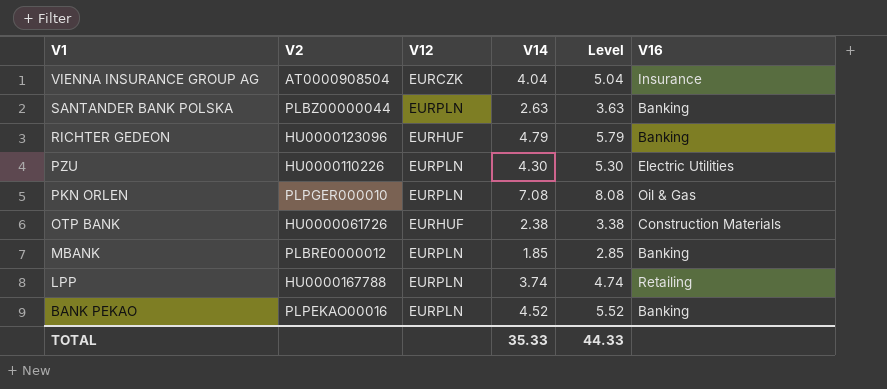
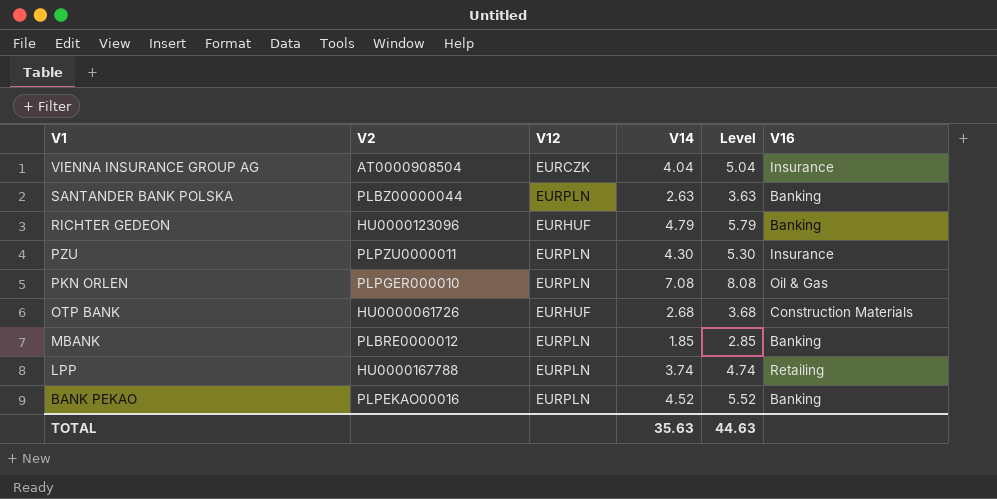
PZU | V2: HU0000110226 -> PLPZU0000011
PZU | V16: Electric Utilities -> Insurance
OTP BANK | V14: 2.38 -> 2.68
OTP BANK | Level: 3.38 -> 3.68
TOTAL | V14: 35.33 -> 35.63
TOTAL | Level: 44.33 -> 44.63

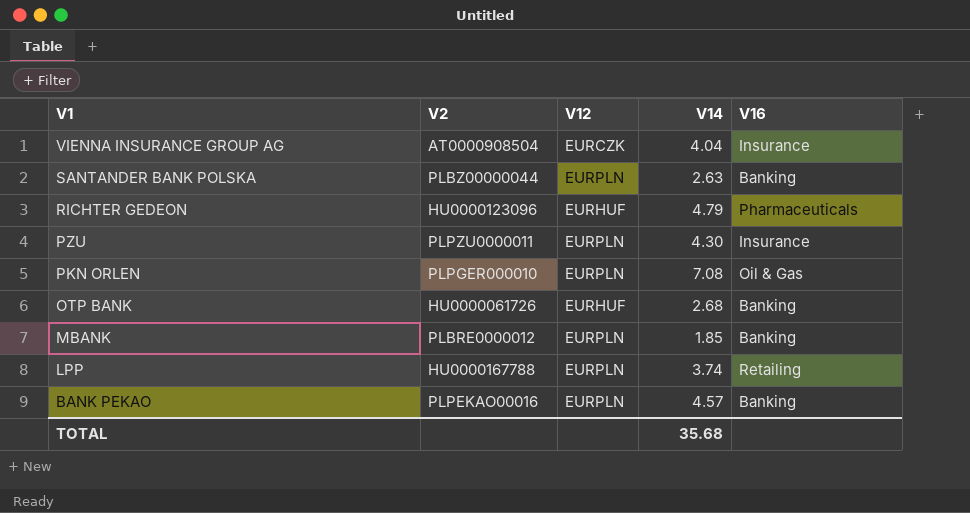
column Level | formula: [V14] + 1 -> none
RICHTER GEDEON | V16: Banking -> Pharmaceuticals
OTP BANK | V16: Construction Materials -> Banking
BANK PEKAO | V14: 4.52 -> 4.57
TOTAL | V14: 35.63 -> 35.68

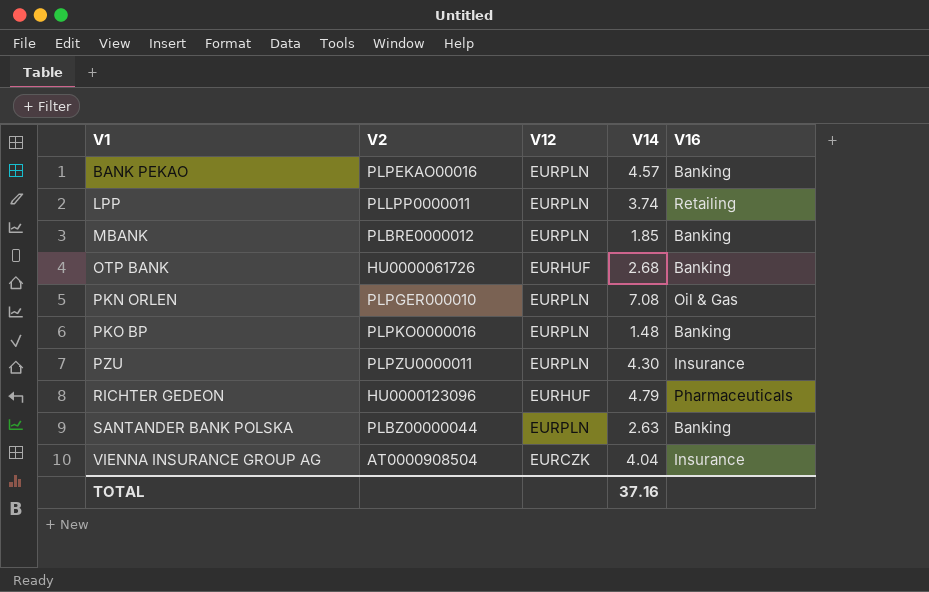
row order: V1 descending -> V1 ascending
LPP | V2: HU0000167788 -> PLLPP0000011
row PKO BP: none -> PLPKO0000016 | EURPLN | 1.48 | Banking
TOTAL | V14: 35.68 -> 37.16

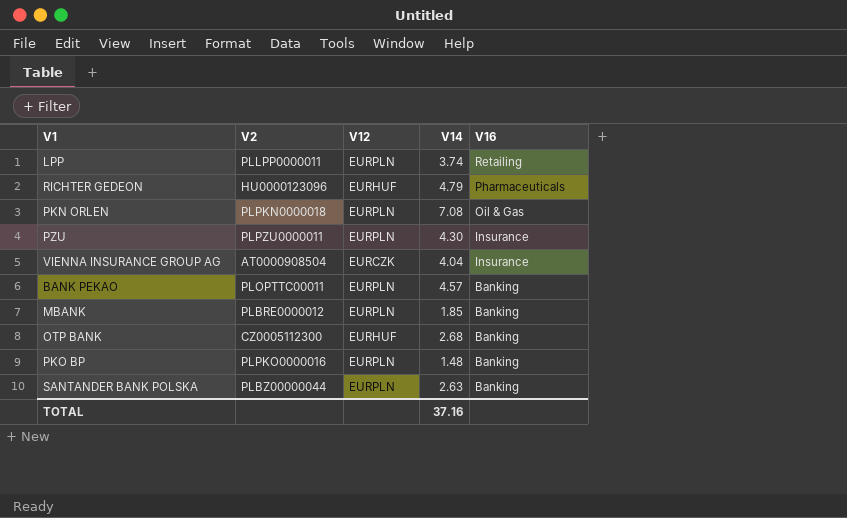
row order: V1 ascending -> V16 descending
PKN ORLEN | V2: PLPGER000010 -> PLPKN0000018
BANK PEKAO | V2: PLPEKAO00016 -> PLOPTTC00011
OTP BANK | V2: HU0000061726 -> CZ0005112300

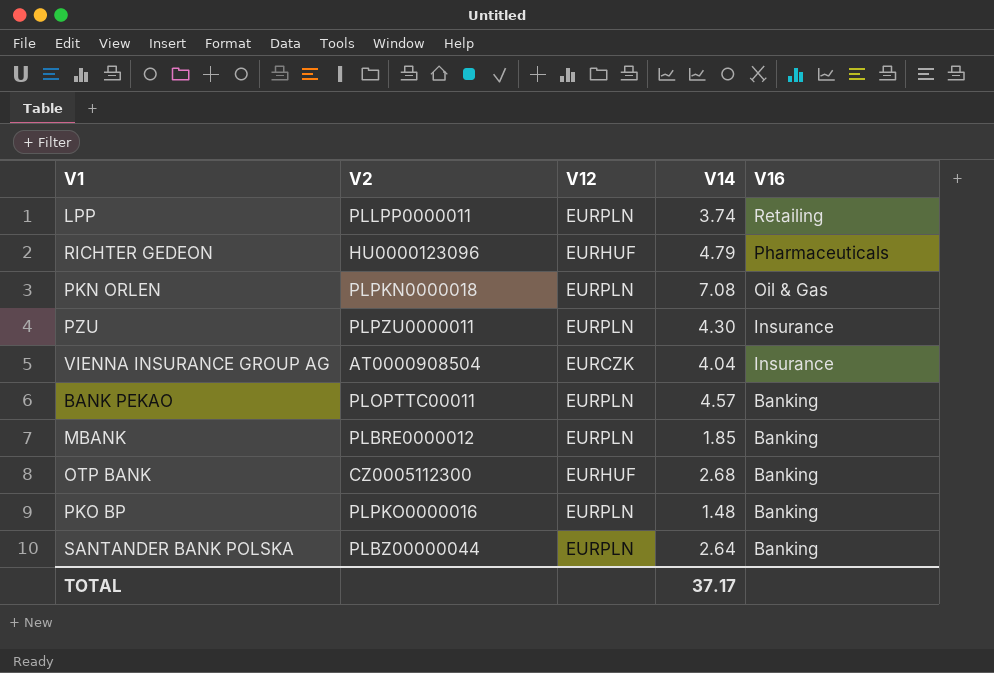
SANTANDER BANK POLSKA | V14: 2.63 -> 2.64
TOTAL | V14: 37.16 -> 37.17

